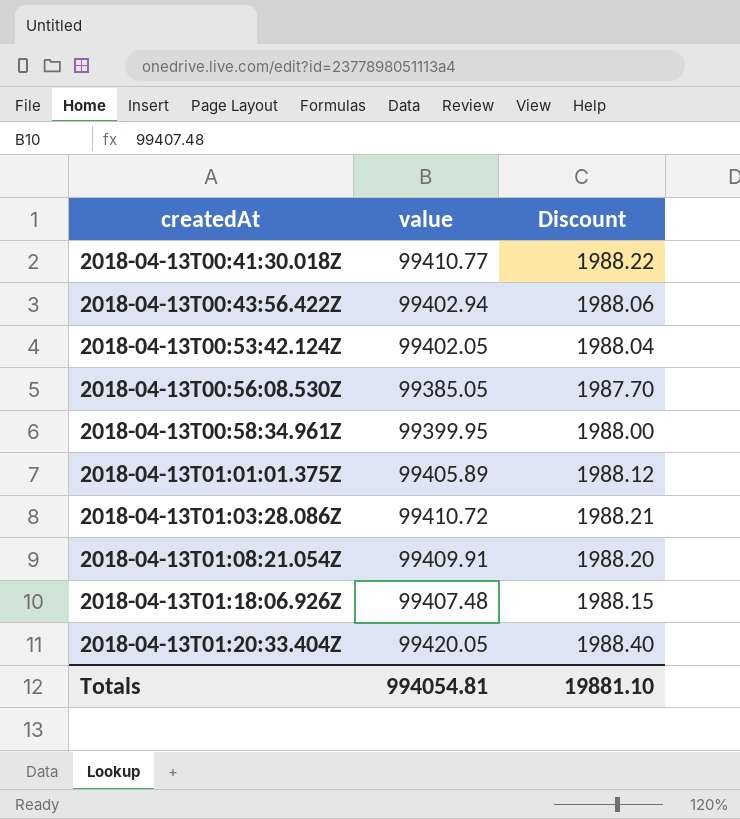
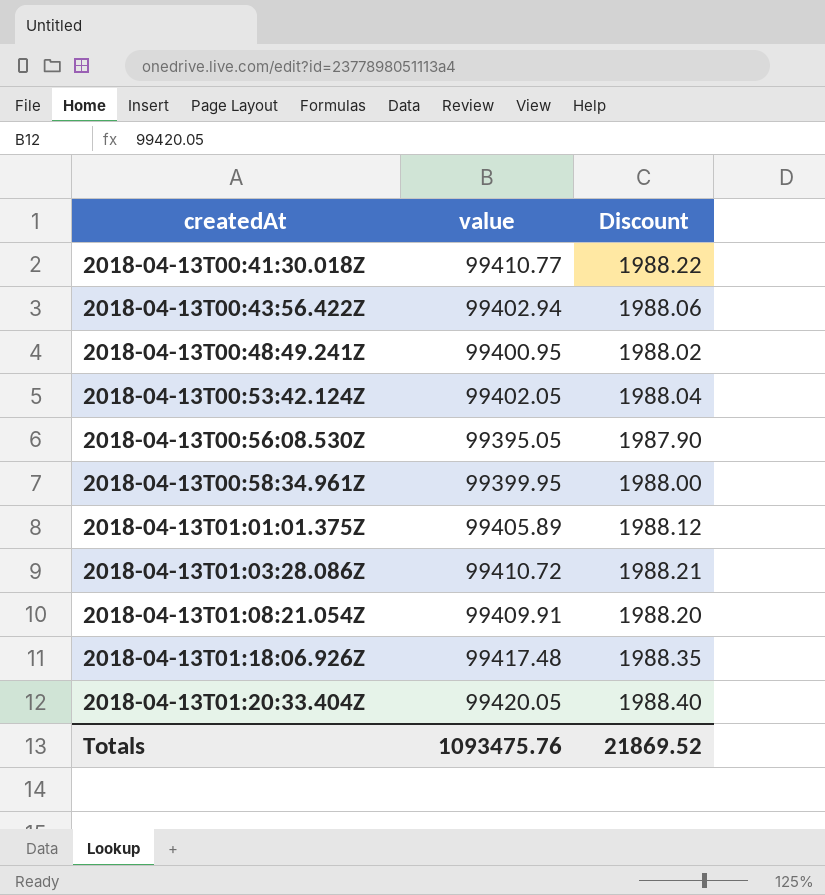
row 2018-04-13T00:48:49.241Z: none -> 99400.95 | 1988.02
2018-04-13T00:56:08.530Z | value: 99385.05 -> 99395.05
2018-04-13T00:56:08.530Z | Discount: 1987.70 -> 1987.90
2018-04-13T01:18:06.926Z | value: 99407.48 -> 99417.48
2018-04-13T01:18:06.926Z | Discount: 1988.15 -> 1988.35
Totals | value: 994054.81 -> 1093475.76
Totals | Discount: 19881.10 -> 21869.52

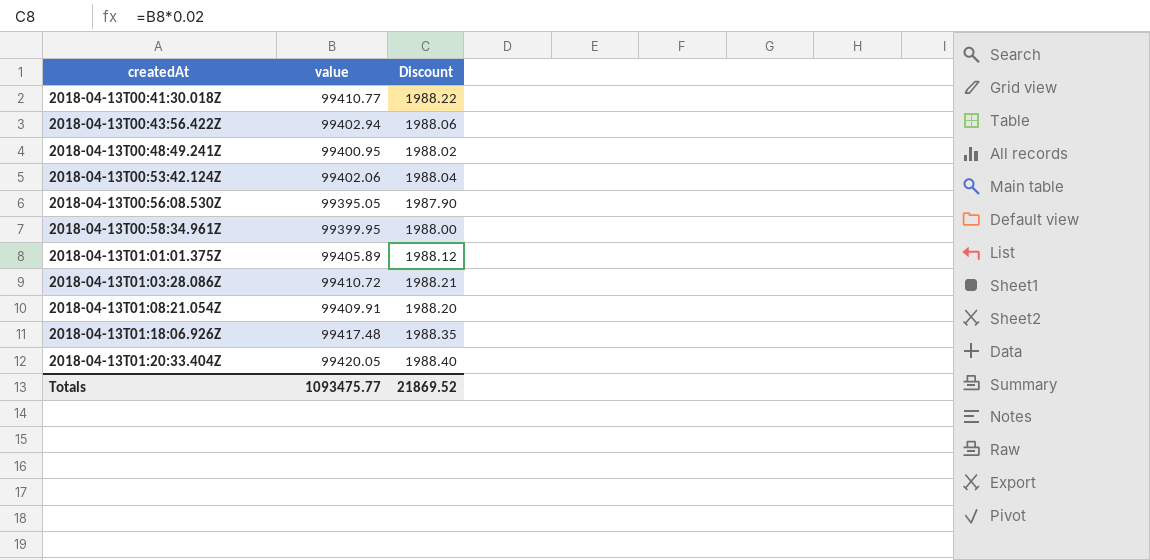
2018-04-13T00:53:42.124Z | value: 99402.05 -> 99402.06
Totals | value: 1093475.76 -> 1093475.77

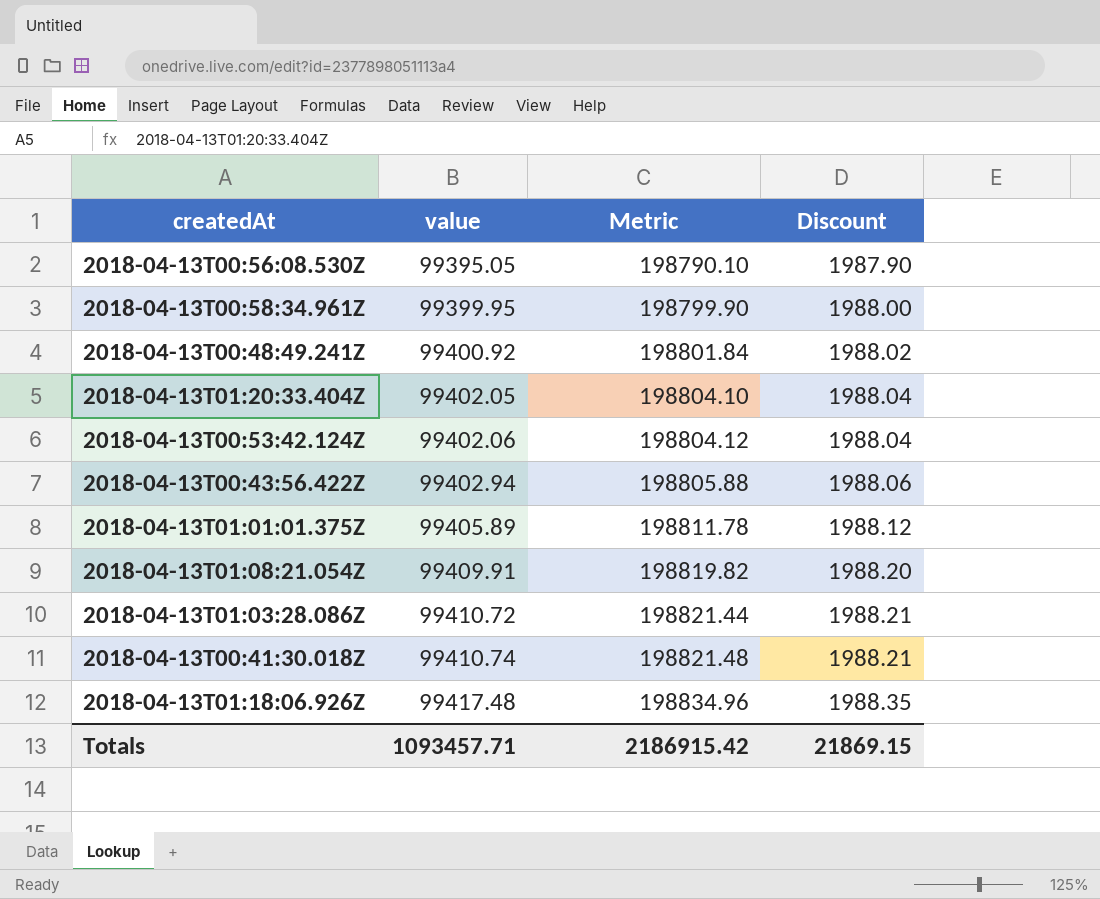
row order: createdAt ascending -> value ascending
column Metric | formula: none -> [value] * 2
2018-04-13T00:48:49.241Z | value: 99400.95 -> 99400.92
2018-04-13T01:20:33.404Z | value: 99420.05 -> 99402.05
2018-04-13T01:20:33.404Z | Discount: 1988.40 -> 1988.04
2018-04-13T00:41:30.018Z | value: 99410.77 -> 99410.74
2018-04-13T00:41:30.018Z | Discount: 1988.22 -> 1988.21
Totals | value: 1093475.77 -> 1093457.71
Totals | Discount: 21869.52 -> 21869.15

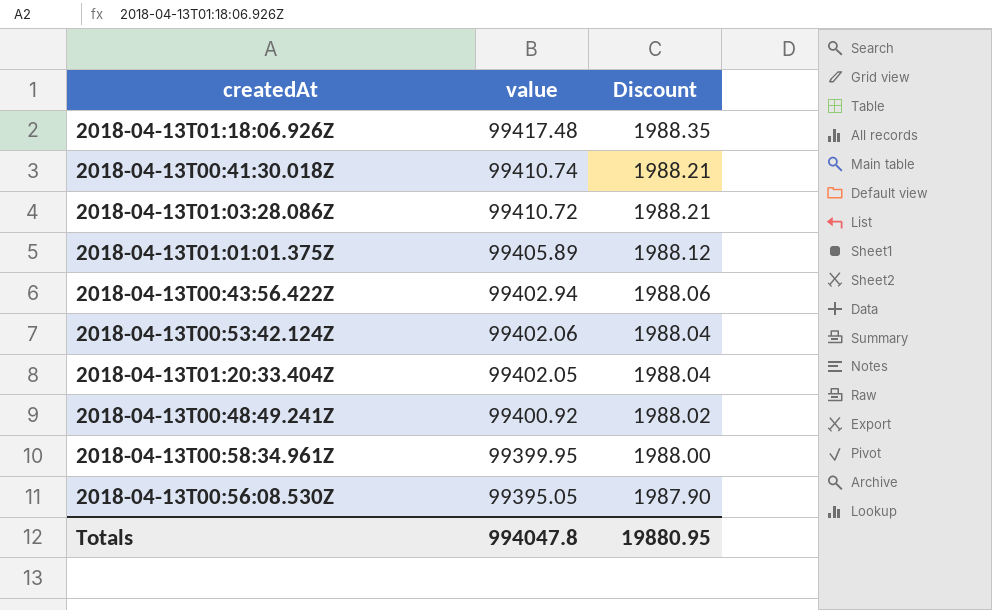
row order: value ascending -> value descending
column Metric | formula: [value] * 2 -> none
row 2018-04-13T01:08:21.054Z: 99409.91 | 198819.82 | 1988.20 -> none
Totals | value: 1093457.71 -> 994047.8
Totals | Discount: 21869.15 -> 19880.95

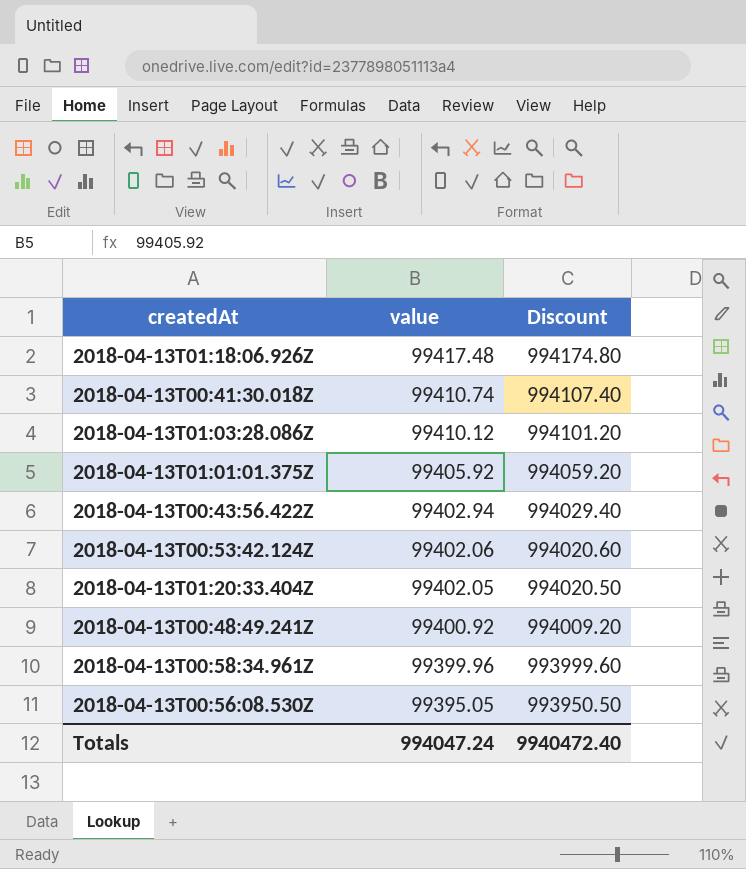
column Discount | formula: [value] * 0.02 -> [value] * 10
2018-04-13T01:03:28.086Z | value: 99410.72 -> 99410.12
2018-04-13T01:01:01.375Z | value: 99405.89 -> 99405.92
2018-04-13T00:58:34.961Z | value: 99399.95 -> 99399.96
Totals | value: 994047.8 -> 994047.24
Totals | Discount: 19880.95 -> 9940472.40

